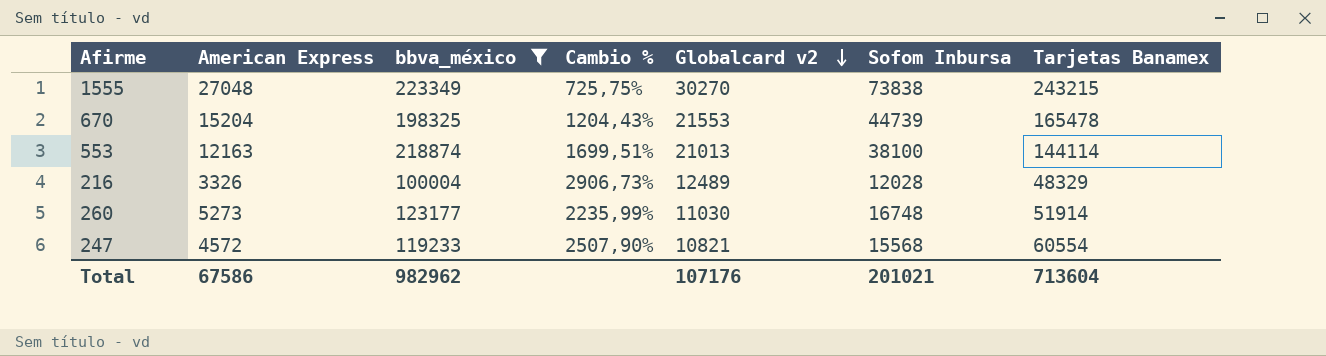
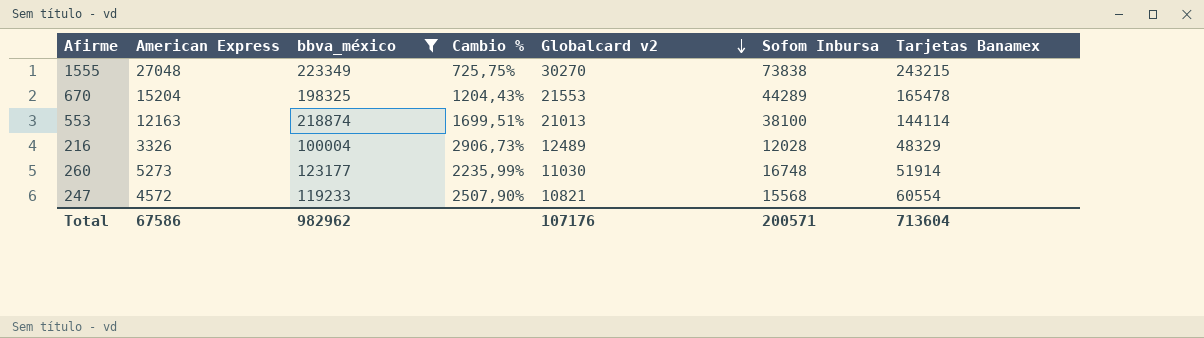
670 | Sofom Inbursa: 44739 -> 44289
Total | Sofom Inbursa: 201021 -> 200571

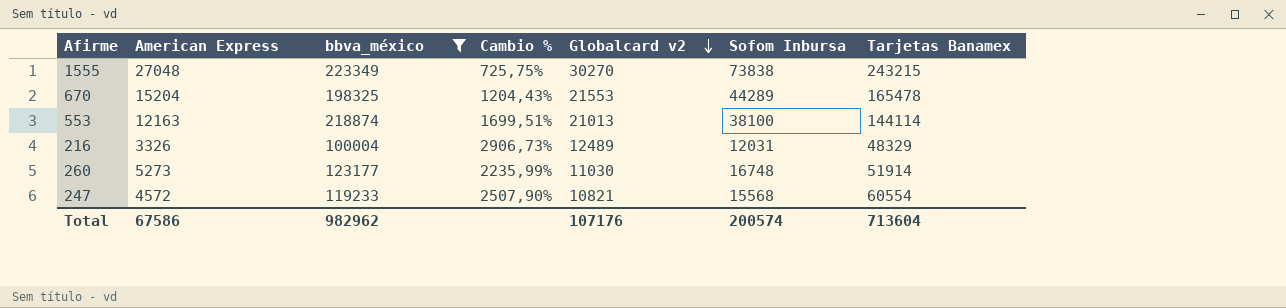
216 | Sofom Inbursa: 12028 -> 12031
Total | Sofom Inbursa: 200571 -> 200574

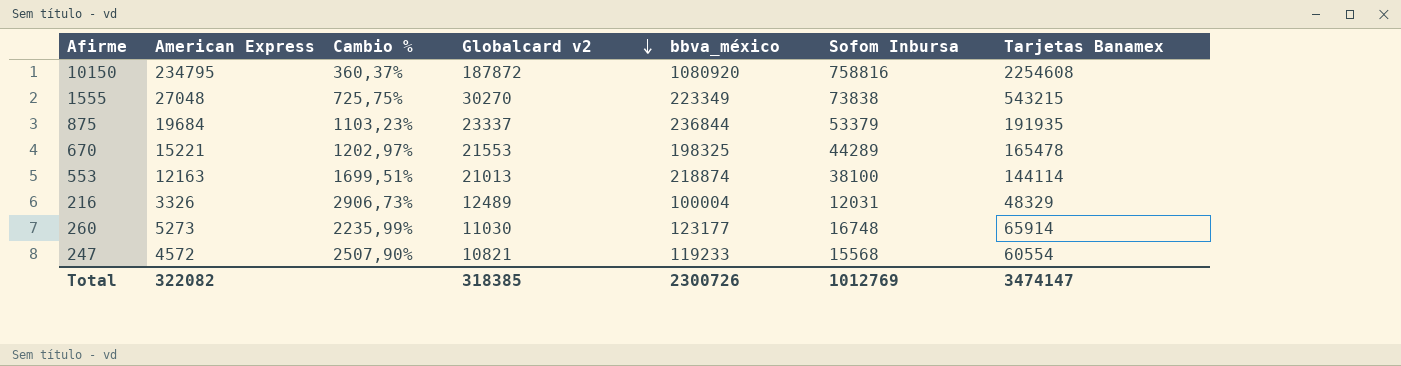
filter: bbva_méxico <= 223349 -> none
column bbva_méxico | position: 3 -> 5
1555 | Tarjetas Banamex: 243215 -> 543215
670 | American Express: 15204 -> 15221
670 | Cambio %: 1204,43% -> 1202,97%
260 | Tarjetas Banamex: 51914 -> 65914
Total | American Express: 67586 -> 322082
Total | Globalcard v2: 107176 -> 318385
Total | bbva_méxico: 982962 -> 2300726
Total | Sofom Inbursa: 200574 -> 1012769
Total | Tarjetas Banamex: 713604 -> 3474147

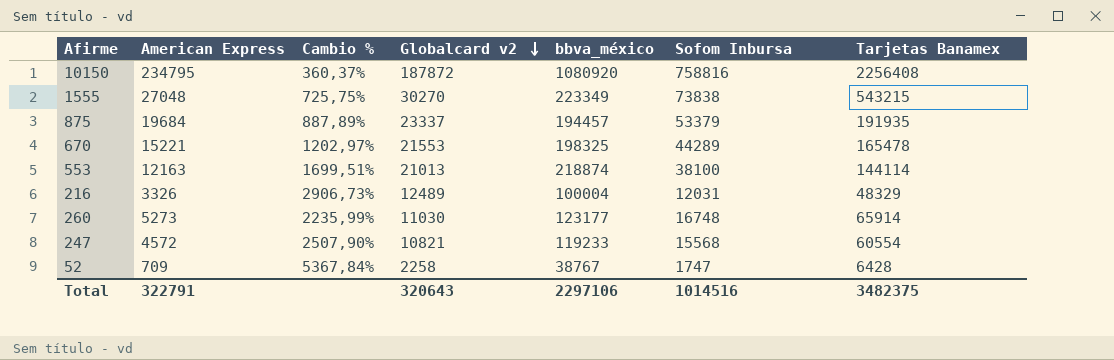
10150 | Tarjetas Banamex: 2254608 -> 2256408
875 | Cambio %: 1103,23% -> 887,89%
875 | bbva_méxico: 236844 -> 194457
row 52: none -> 709 | 5367,84% | 2258 | 38767 | 1747 | 6428
Total | American Express: 322082 -> 322791
Total | Globalcard v2: 318385 -> 320643
Total | bbva_méxico: 2300726 -> 2297106
Total | Sofom Inbursa: 1012769 -> 1014516
Total | Tarjetas Banamex: 3474147 -> 3482375

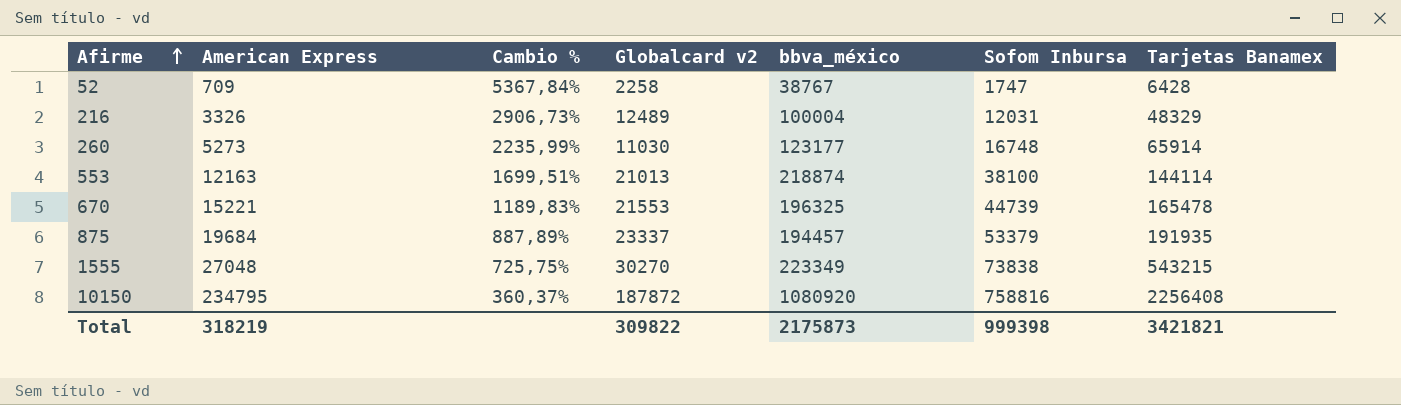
row order: Globalcard v2 descending -> Afirme ascending
row 247: 4572 | 2507,90% | 10821 | 119233 | 15568 | 60554 -> none
670 | Cambio %: 1202,97% -> 1189,83%
670 | bbva_méxico: 198325 -> 196325
670 | Sofom Inbursa: 44289 -> 44739
Total | American Express: 322791 -> 318219
Total | Globalcard v2: 320643 -> 309822
Total | bbva_méxico: 2297106 -> 2175873
Total | Sofom Inbursa: 1014516 -> 999398
Total | Tarjetas Banamex: 3482375 -> 3421821

